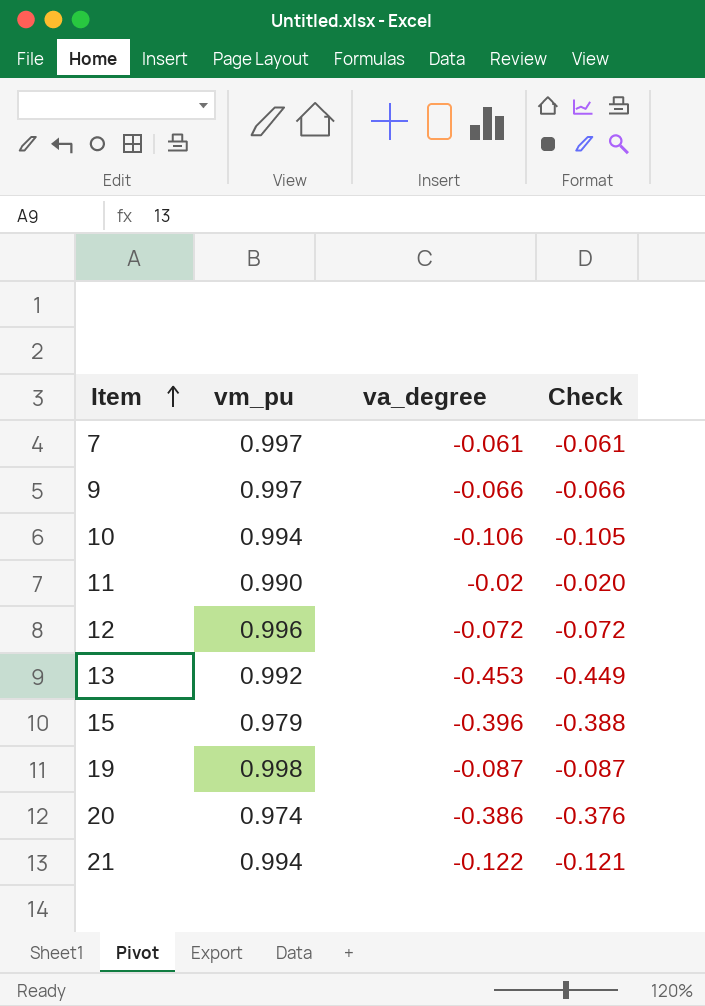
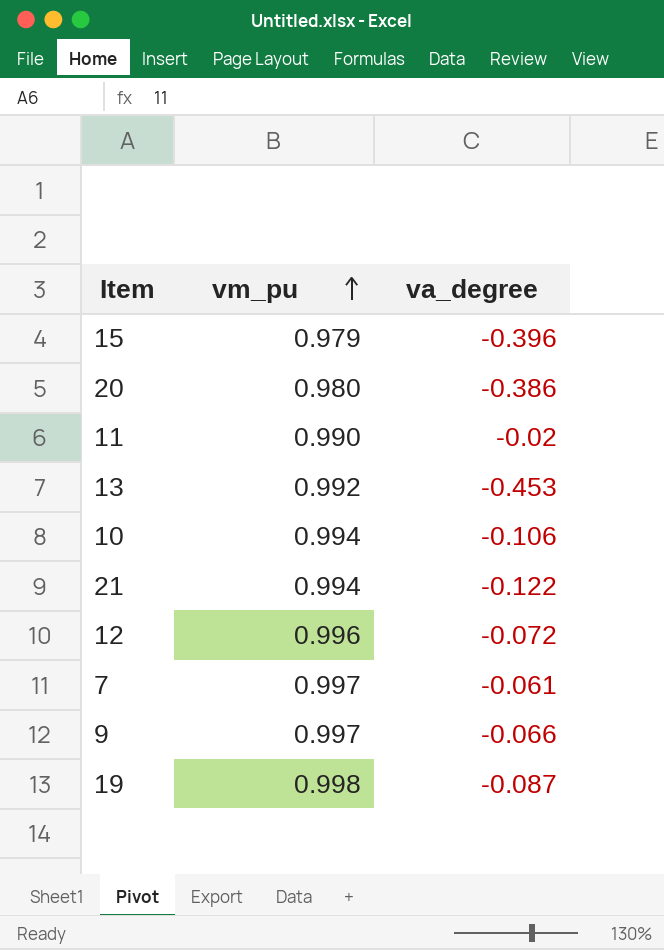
row order: Item ascending -> vm_pu ascending
column Check | formula: [vm_pu] * [va_degree] -> none
20 | vm_pu: 0.974 -> 0.980

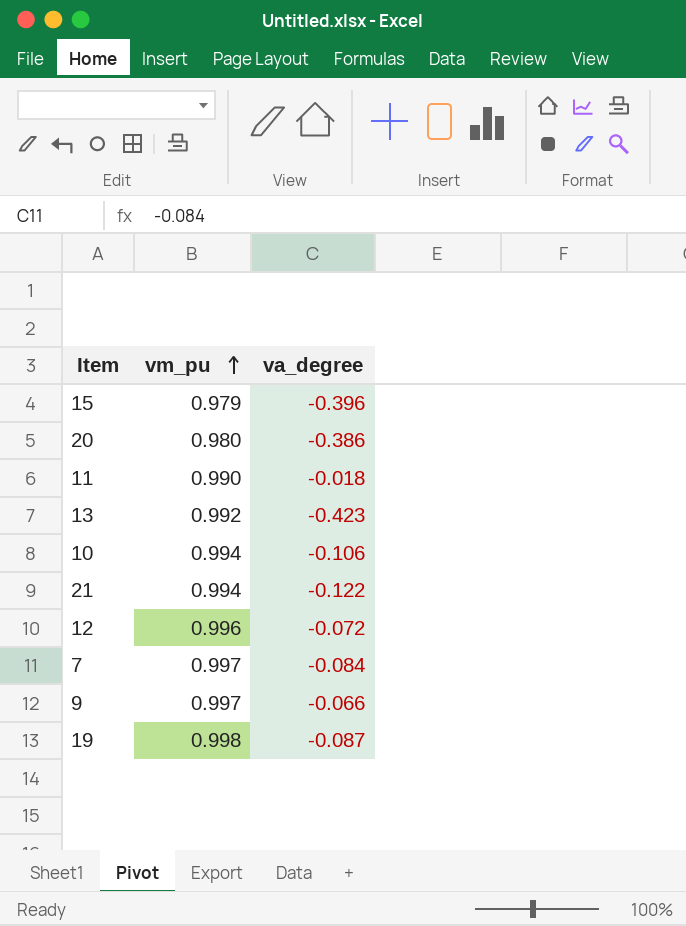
11 | va_degree: -0.02 -> -0.018
13 | va_degree: -0.453 -> -0.423
7 | va_degree: -0.061 -> -0.084

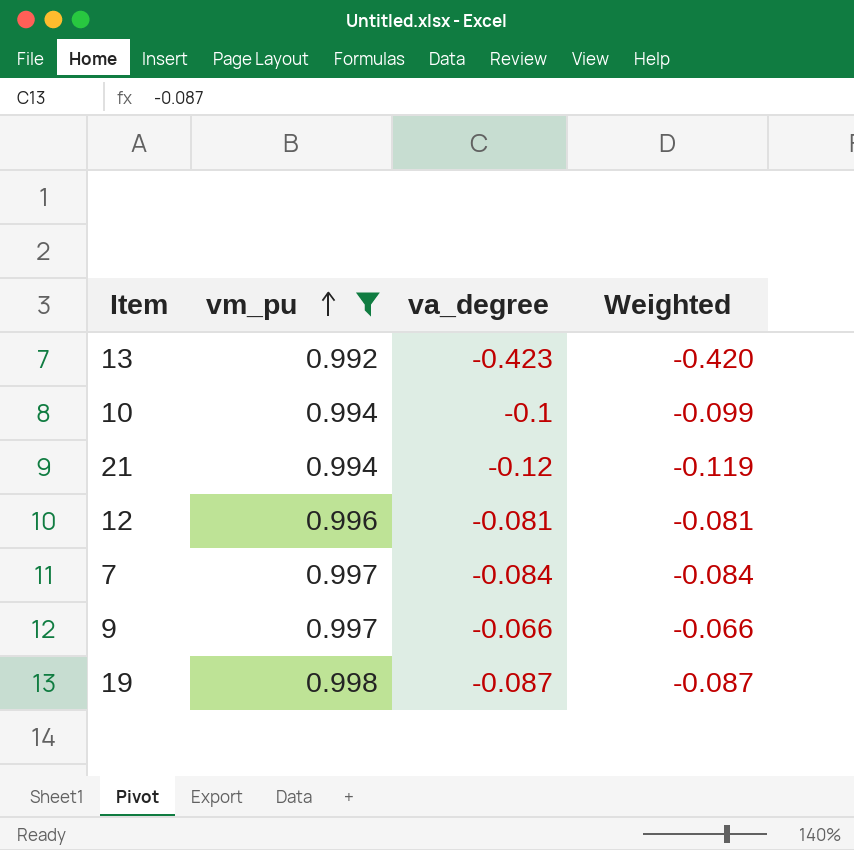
filter: none -> vm_pu >= 0.992
column Weighted | formula: none -> [vm_pu] * [va_degree]
10 | va_degree: -0.106 -> -0.1
21 | va_degree: -0.122 -> -0.12
12 | va_degree: -0.072 -> -0.081

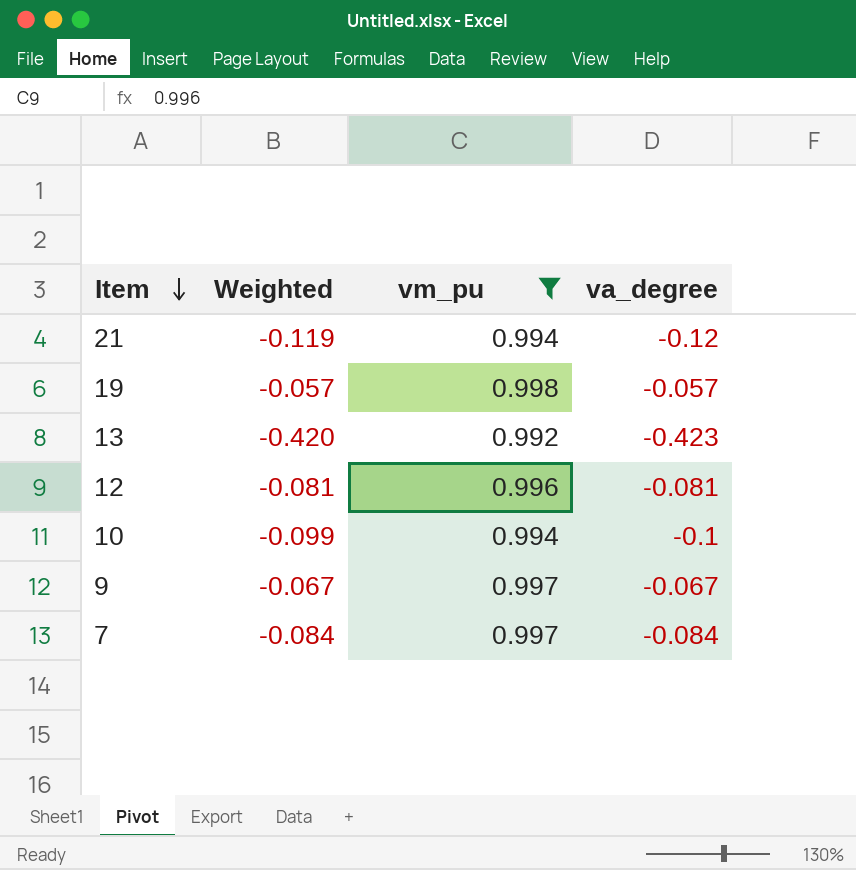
row order: vm_pu ascending -> Item descending
column Weighted | position: 4 -> 2
19 | Weighted: -0.087 -> -0.057
19 | va_degree: -0.087 -> -0.057
9 | Weighted: -0.066 -> -0.067
9 | va_degree: -0.066 -> -0.067

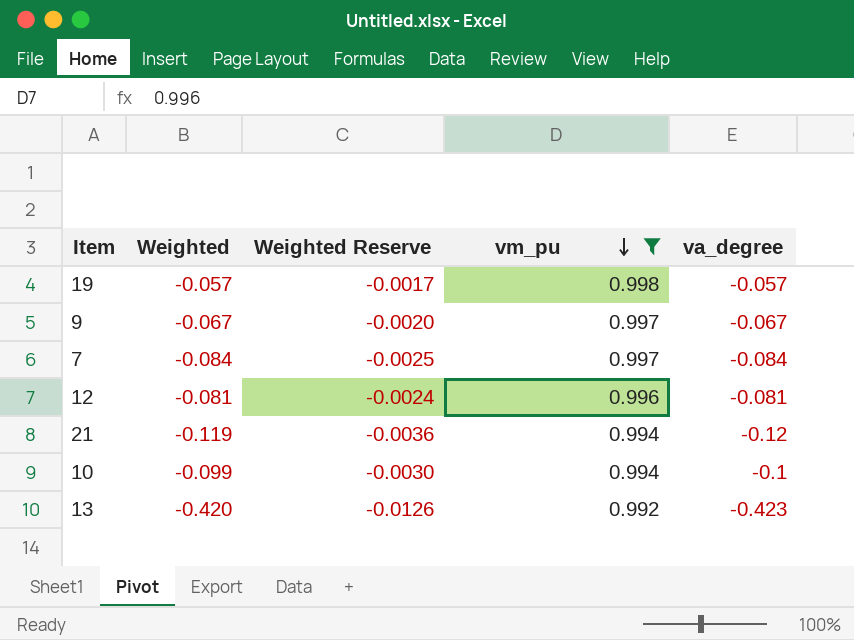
row order: Item descending -> vm_pu descending
column Weighted Reserve | formula: none -> [Weighted] * 0.03

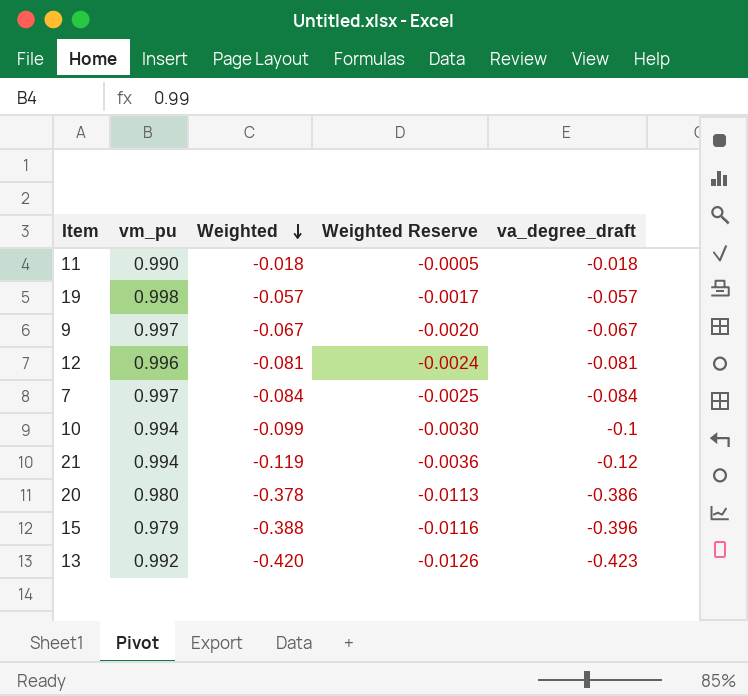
filter: vm_pu >= 0.992 -> none
row order: vm_pu descending -> Weighted descending
column vm_pu | position: 4 -> 2
column name: va_degree -> va_degree_draft

